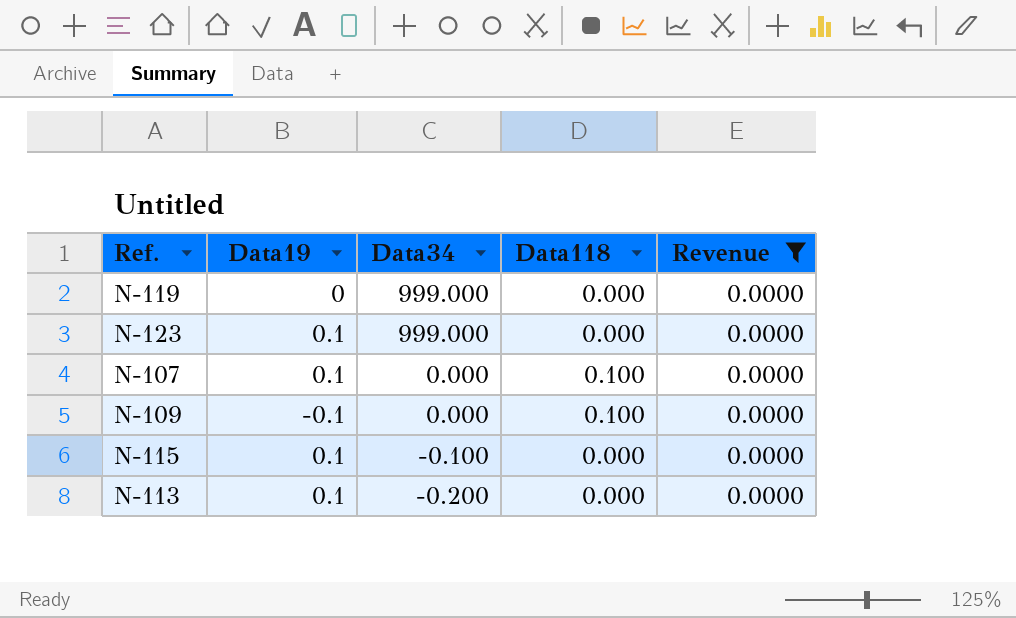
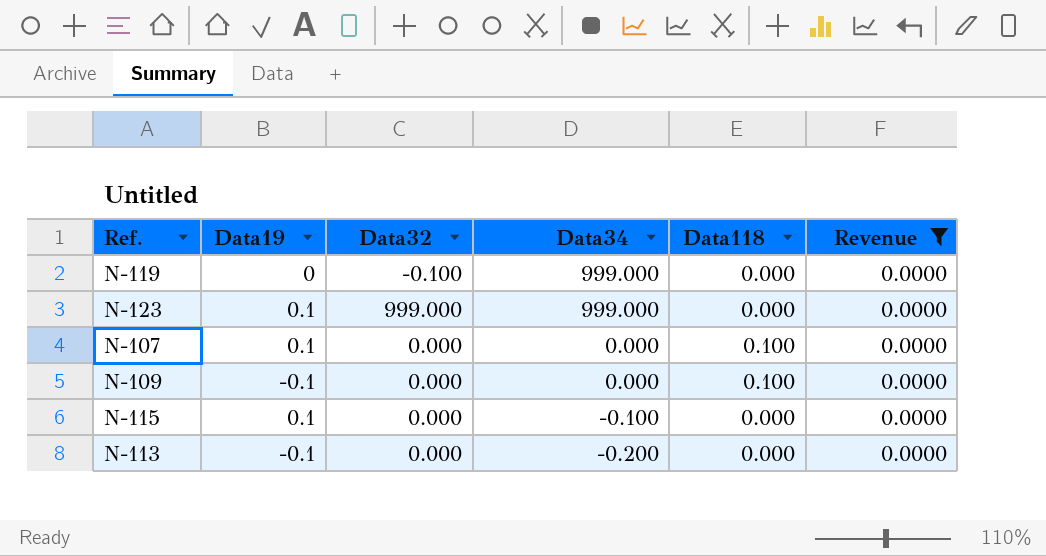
column Data32 | position: none -> 3
N-113 | Data19: 0.1 -> -0.1

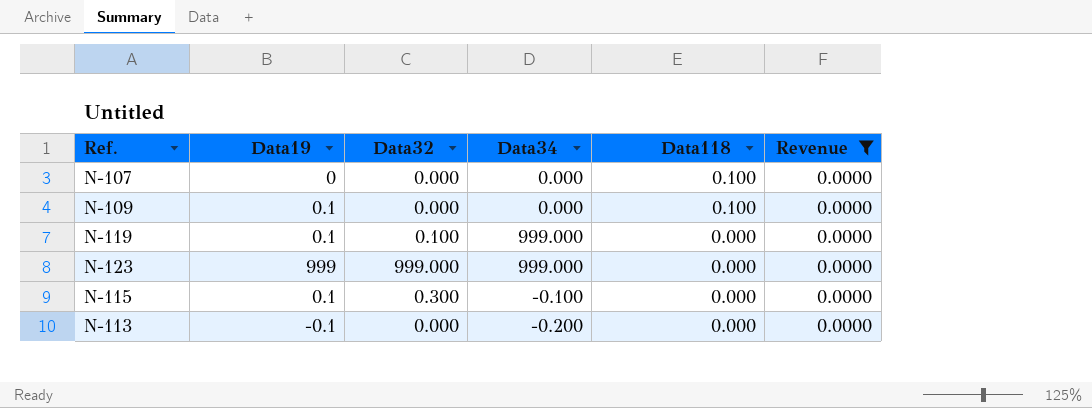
row order: Data34 descending -> Data118 descending
N-107 | Data19: 0.1 -> 0
N-109 | Data19: -0.1 -> 0.1
N-119 | Data19: 0 -> 0.1
N-119 | Data32: -0.100 -> 0.100
N-123 | Data19: 0.1 -> 999
N-115 | Data32: 0.000 -> 0.300

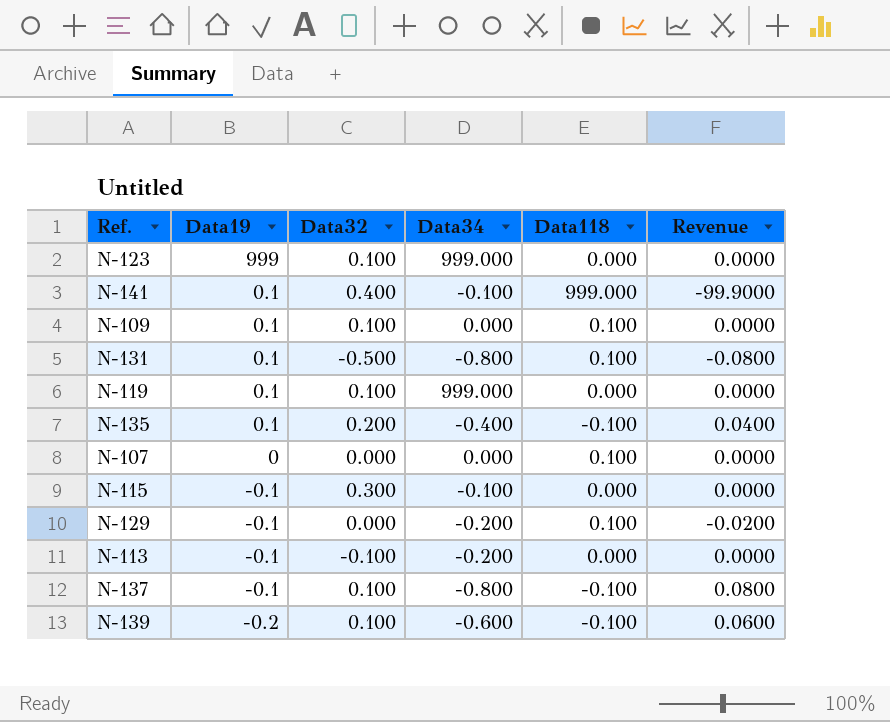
filter: Revenue = 0.0000 -> none
row order: Data118 descending -> Data19 descending
N-123 | Data32: 999.000 -> 0.100
N-109 | Data32: 0.000 -> 0.100
N-115 | Data19: 0.1 -> -0.1
N-113 | Data32: 0.000 -> -0.100

